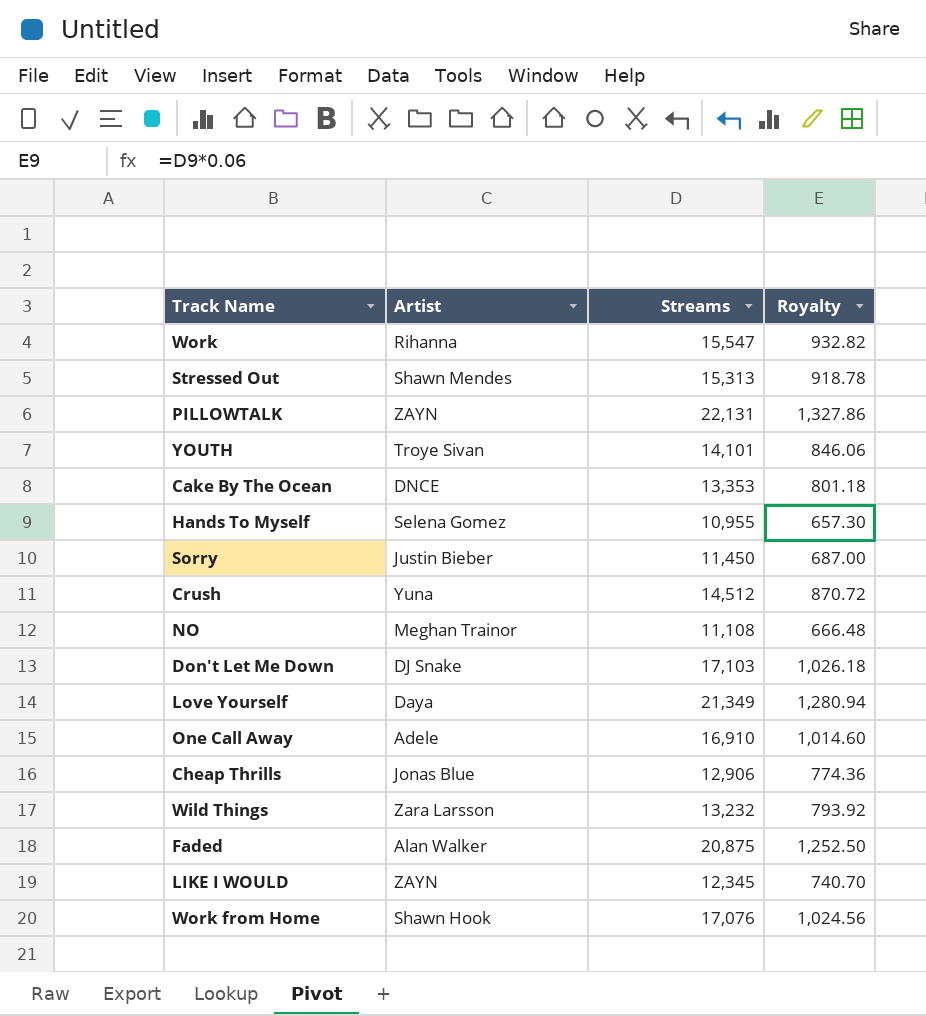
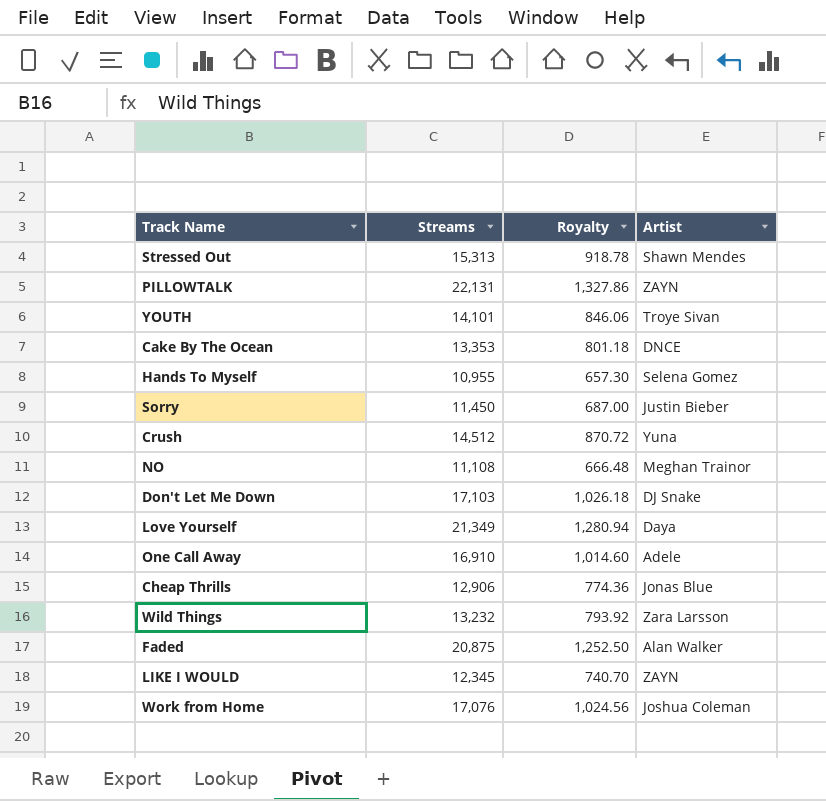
column Artist | position: 2 -> 4
row Work: Rihanna | 15,547 | 932.82 -> none
Work from Home | Artist: Shawn Hook -> Joshua Coleman

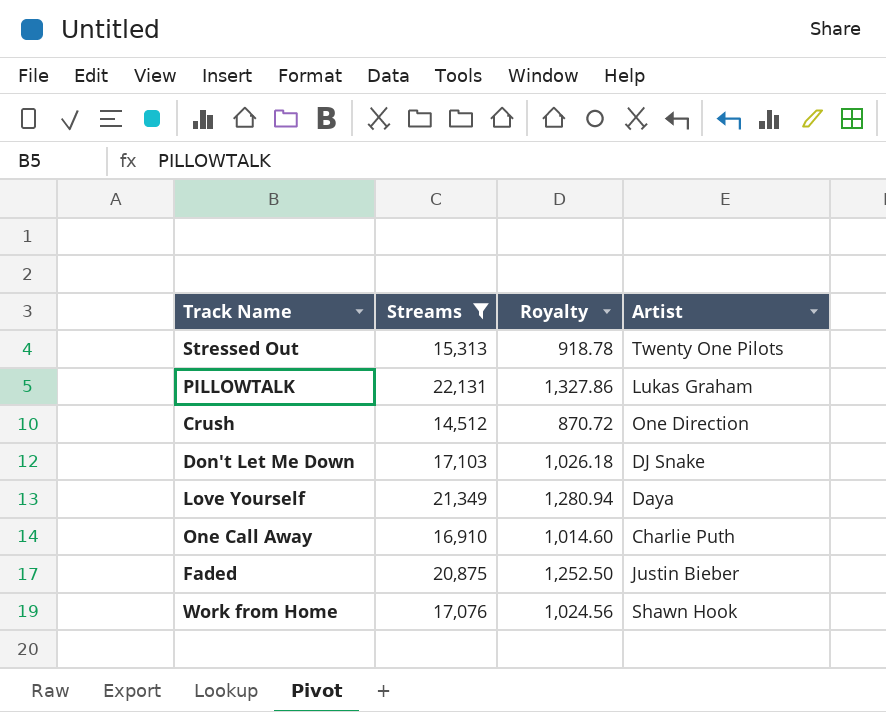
filter: none -> Streams >= 14,512
Stressed Out | Artist: Shawn Mendes -> Twenty One Pilots
PILLOWTALK | Artist: ZAYN -> Lukas Graham
Crush | Artist: Yuna -> One Direction
One Call Away | Artist: Adele -> Charlie Puth
Faded | Artist: Alan Walker -> Justin Bieber
Work from Home | Artist: Joshua Coleman -> Shawn Hook

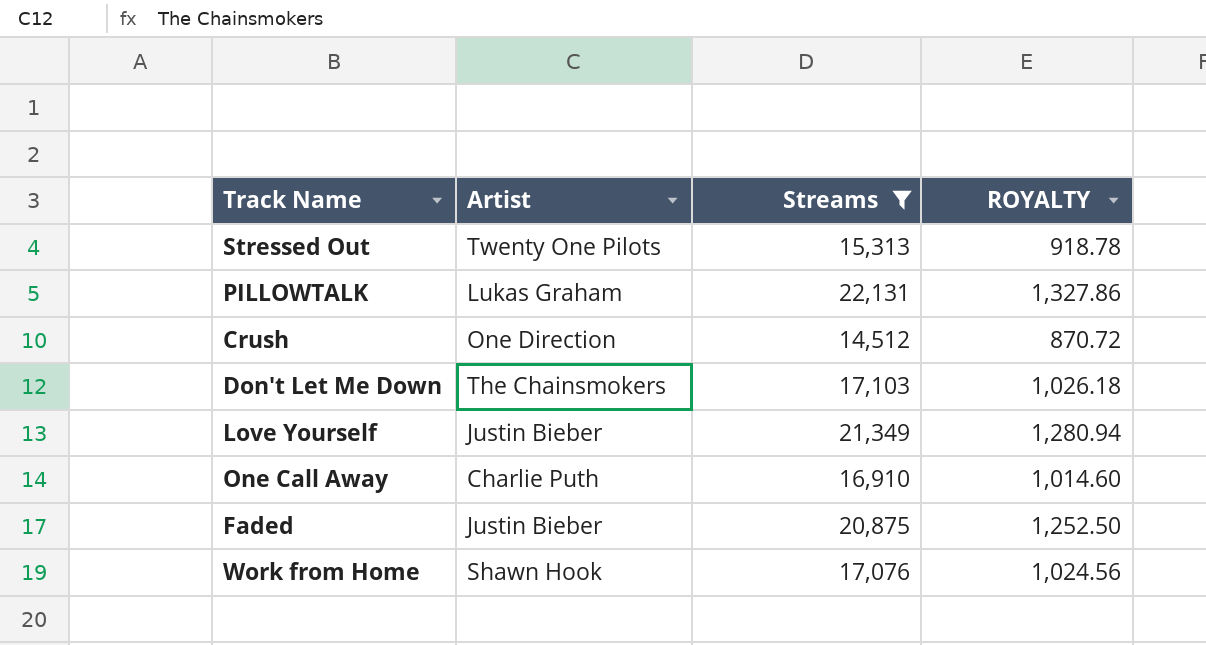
column Artist | position: 4 -> 2
column name: Royalty -> ROYALTY
Don't Let Me Down | Artist: DJ Snake -> The Chainsmokers
Love Yourself | Artist: Daya -> Justin Bieber

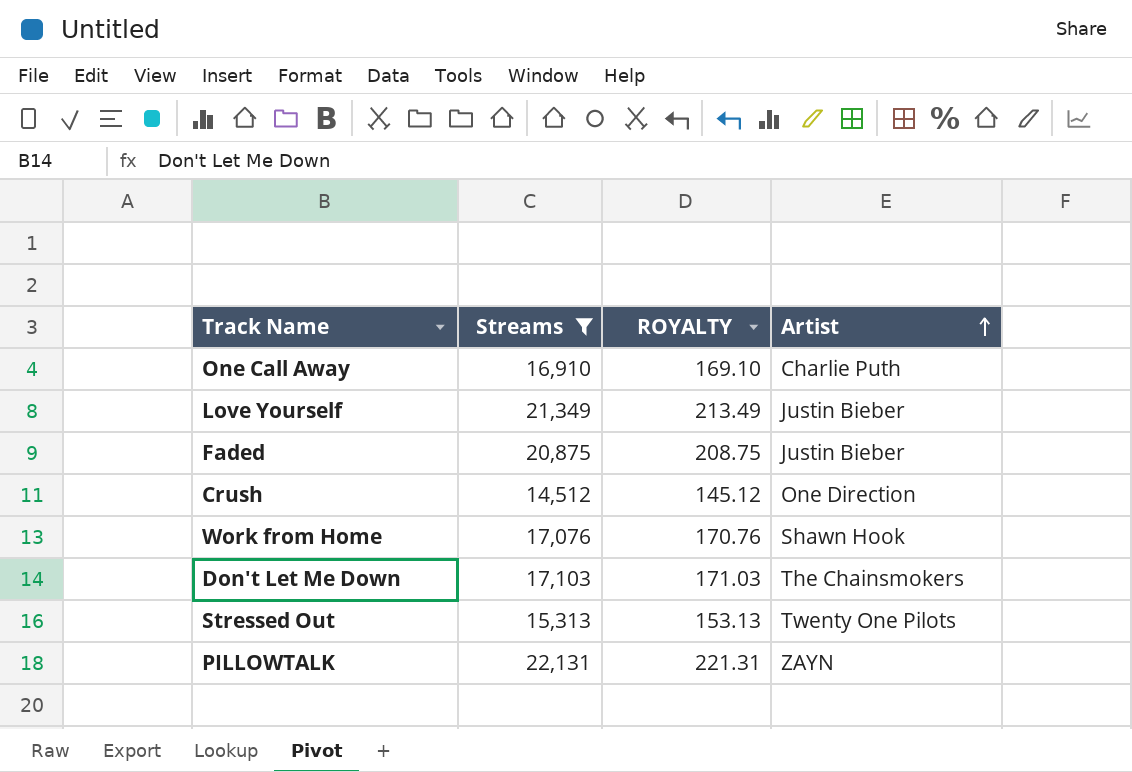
row order: none -> Artist ascending
column ROYALTY | formula: [Streams] * 0.06 -> [Streams] * 0.01
column Artist | position: 2 -> 4
PILLOWTALK | Artist: Lukas Graham -> ZAYN

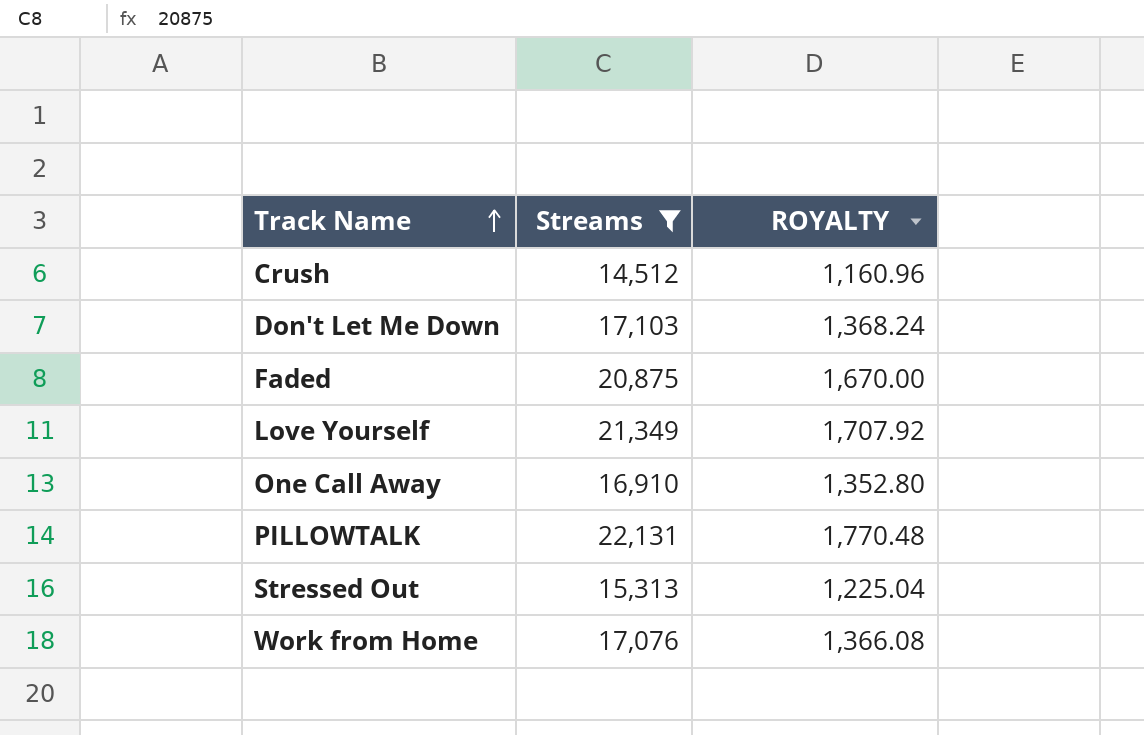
row order: Artist ascending -> Track Name ascending
column Artist | position: 4 -> none
column ROYALTY | formula: [Streams] * 0.01 -> [Streams] * 0.08

